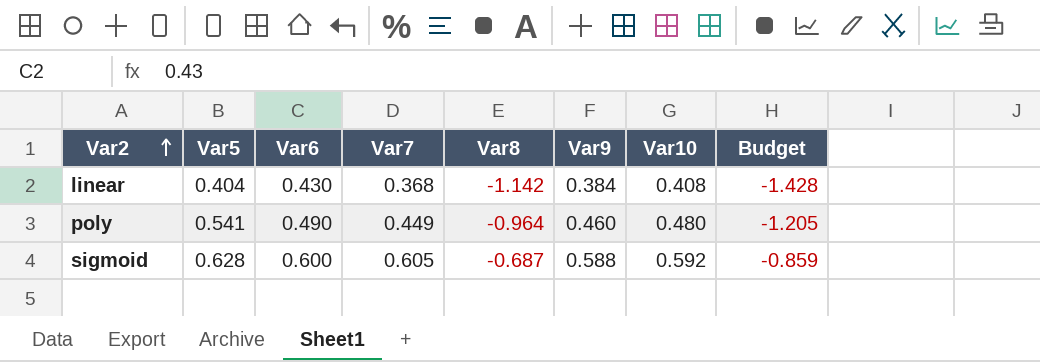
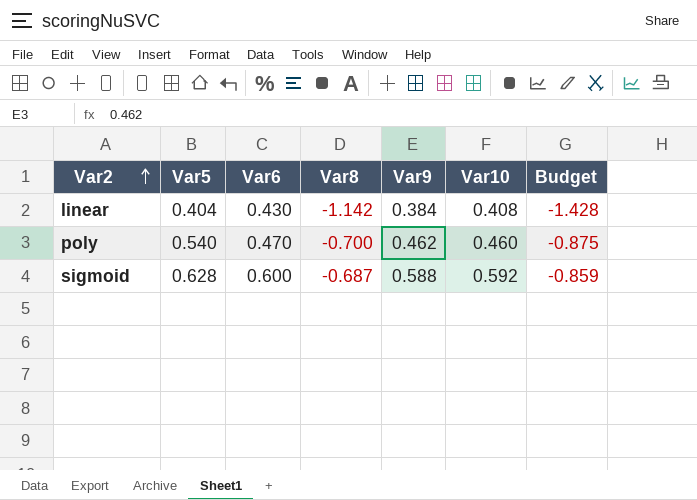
column Var7 | position: 4 -> none
poly | Var5: 0.541 -> 0.540
poly | Var6: 0.490 -> 0.470
poly | Var8: -0.964 -> -0.700
poly | Var9: 0.460 -> 0.462
poly | Var10: 0.480 -> 0.460
poly | Budget: -1.205 -> -0.875

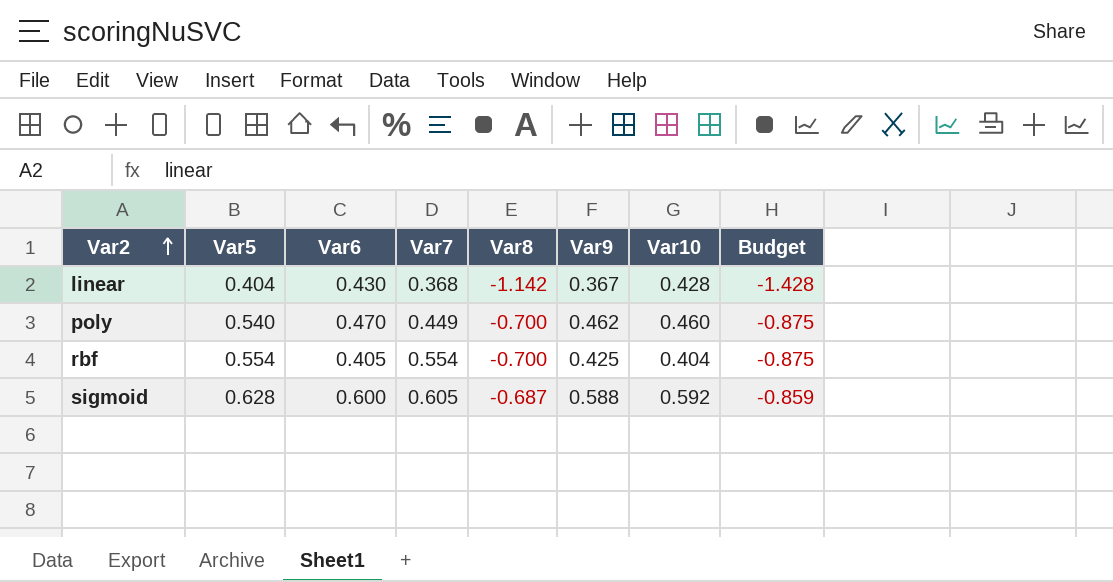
column Var7 | position: none -> 4
linear | Var9: 0.384 -> 0.367
linear | Var10: 0.408 -> 0.428
row rbf: none -> 0.554 | 0.405 | 0.554 | -0.700 | 0.425 | 0.404 | -0.875

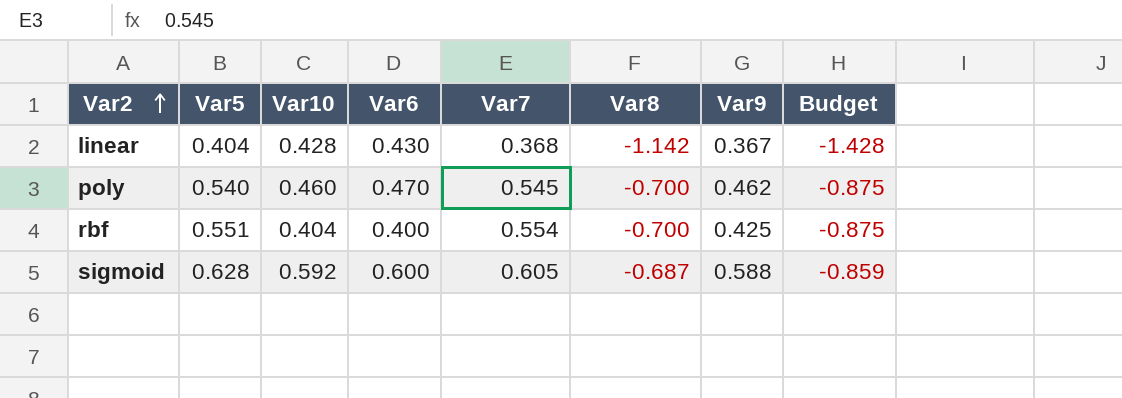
column Var10 | position: 7 -> 3
poly | Var7: 0.449 -> 0.545
rbf | Var5: 0.554 -> 0.551
rbf | Var6: 0.405 -> 0.400

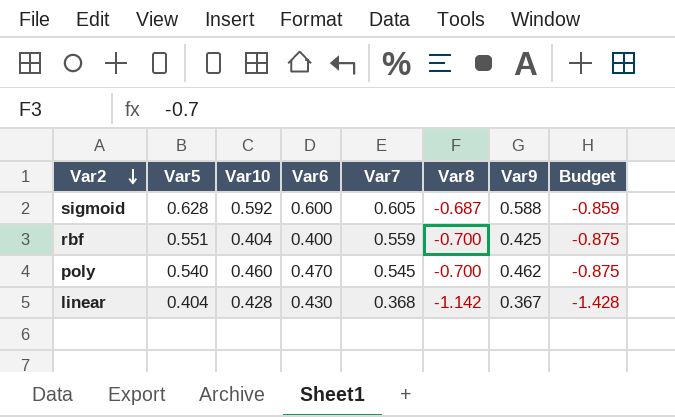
row order: Var2 ascending -> Var2 descending
rbf | Var7: 0.554 -> 0.559

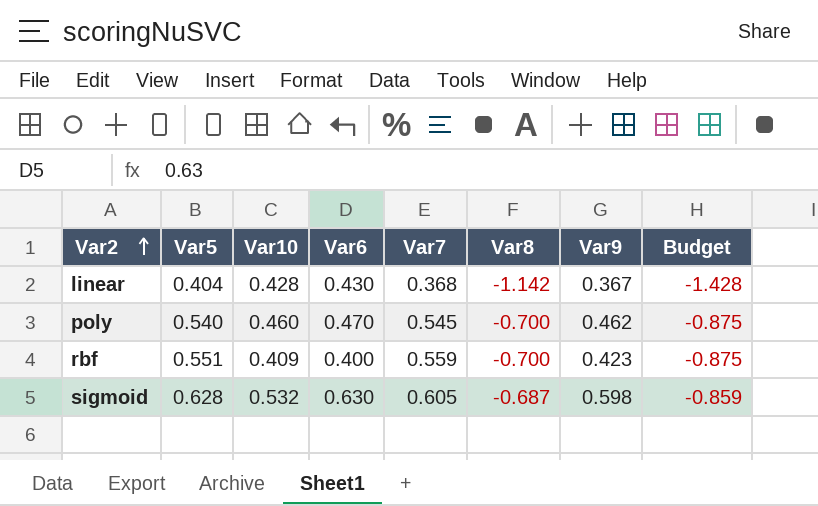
row order: Var2 descending -> Var2 ascending
rbf | Var10: 0.404 -> 0.409
rbf | Var9: 0.425 -> 0.423
sigmoid | Var10: 0.592 -> 0.532
sigmoid | Var6: 0.600 -> 0.630
sigmoid | Var9: 0.588 -> 0.598

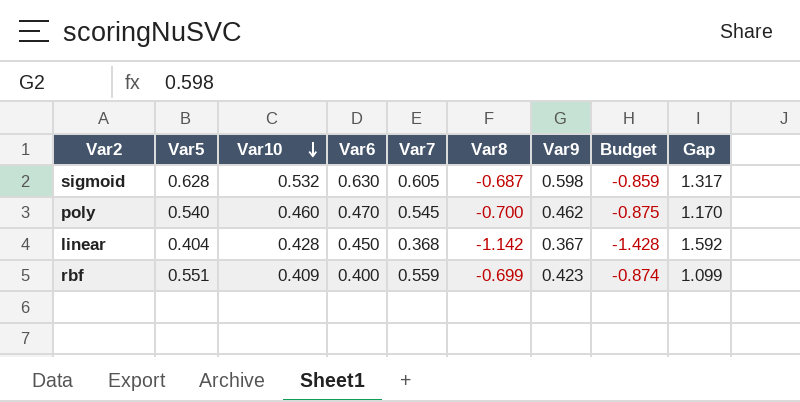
row order: Var2 ascending -> Var10 descending
column Gap | formula: none -> [Var6] - [Var8]
linear | Var6: 0.430 -> 0.450
rbf | Var8: -0.700 -> -0.699
rbf | Budget: -0.875 -> -0.874

